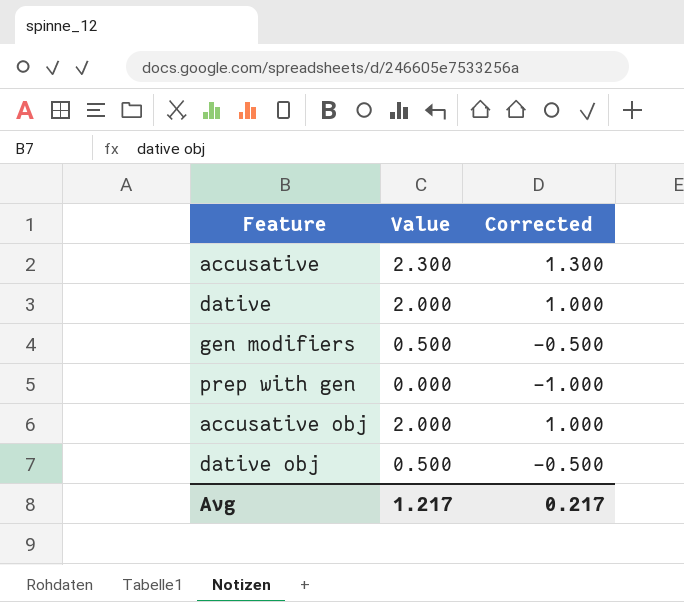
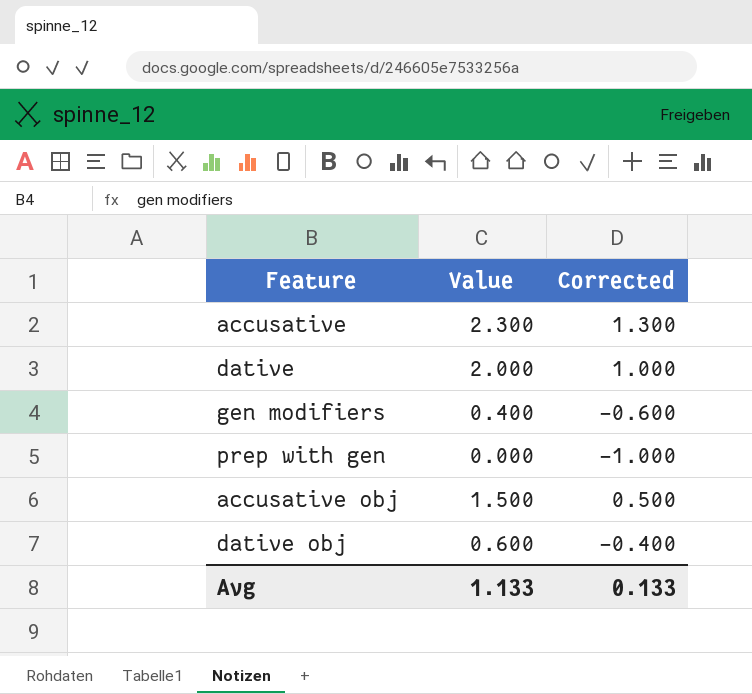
gen modifiers | Value: 0.500 -> 0.400
gen modifiers | Corrected: -0.500 -> -0.600
accusative obj | Value: 2.000 -> 1.500
accusative obj | Corrected: 1.000 -> 0.500
dative obj | Value: 0.500 -> 0.600
dative obj | Corrected: -0.500 -> -0.400
Avg | Value: 1.217 -> 1.133
Avg | Corrected: 0.217 -> 0.133

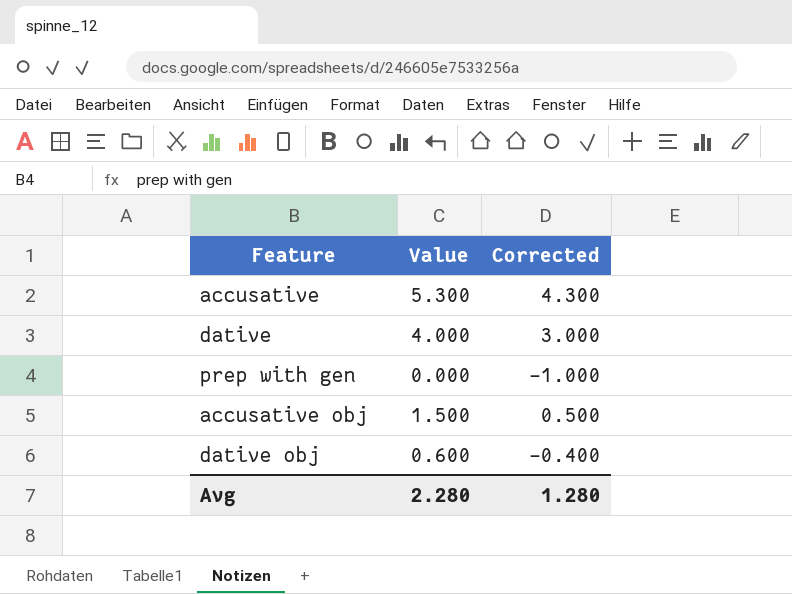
row gen modifiers: 0.400 | -0.600 -> none
accusative | Value: 2.300 -> 5.300
accusative | Corrected: 1.300 -> 4.300
dative | Value: 2.000 -> 4.000
dative | Corrected: 1.000 -> 3.000
Avg | Value: 1.133 -> 2.280
Avg | Corrected: 0.133 -> 1.280

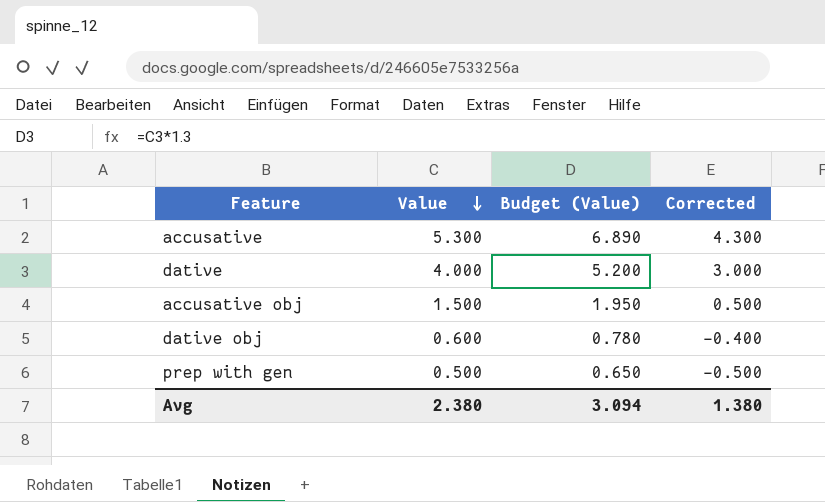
row order: none -> Value descending
column Budget (Value) | formula: none -> [Value] * 1.3
prep with gen | Value: 0.000 -> 0.500
prep with gen | Corrected: -1.000 -> -0.500
Avg | Value: 2.280 -> 2.380
Avg | Corrected: 1.280 -> 1.380

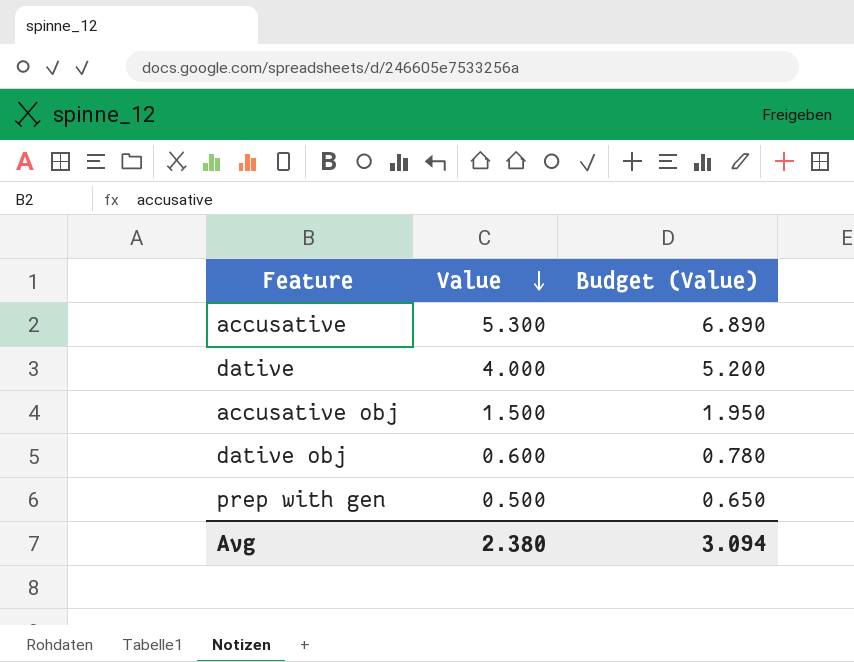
column Corrected | formula: [Value] - 1 -> none

